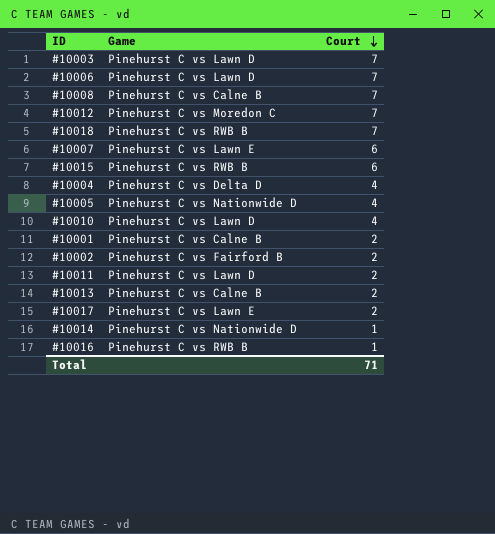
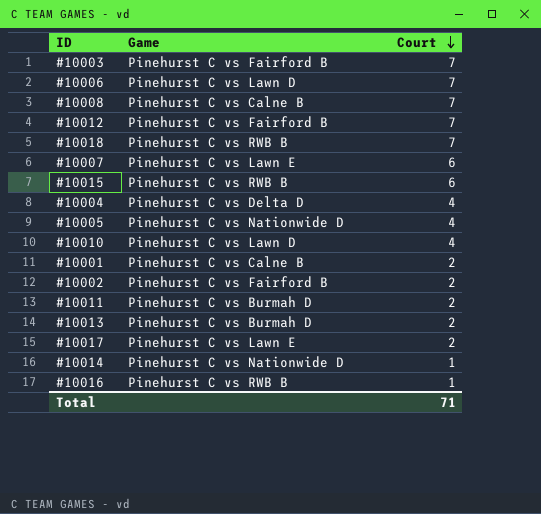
#10003 | Game: Pinehurst C vs Lawn D -> Pinehurst C vs Fairford B
#10012 | Game: Pinehurst C vs Moredon C -> Pinehurst C vs Fairford B
#10011 | Game: Pinehurst C vs Lawn D -> Pinehurst C vs Burmah D
#10013 | Game: Pinehurst C vs Calne B -> Pinehurst C vs Burmah D

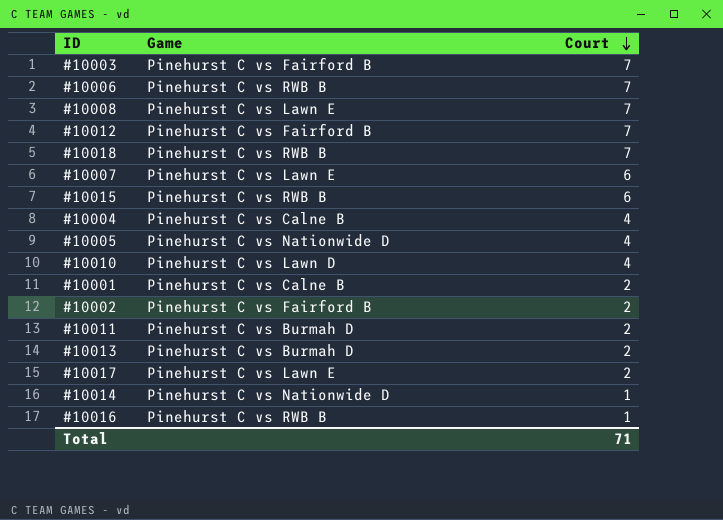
#10006 | Game: Pinehurst C vs Lawn D -> Pinehurst C vs RWB B
#10008 | Game: Pinehurst C vs Calne B -> Pinehurst C vs Lawn E
#10004 | Game: Pinehurst C vs Delta D -> Pinehurst C vs Calne B

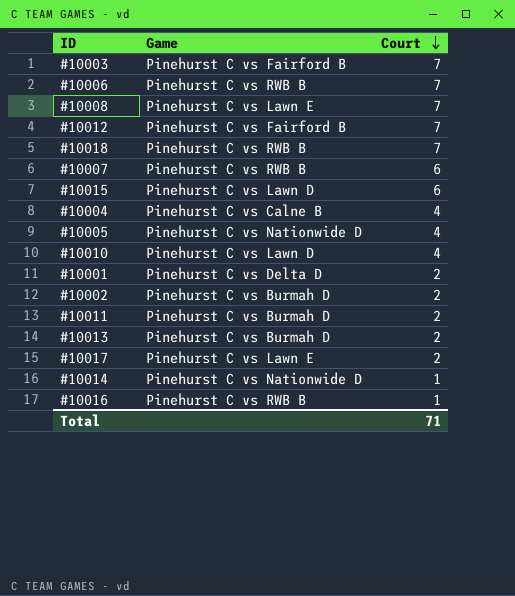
#10007 | Game: Pinehurst C vs Lawn E -> Pinehurst C vs RWB B
#10015 | Game: Pinehurst C vs RWB B -> Pinehurst C vs Lawn D
#10001 | Game: Pinehurst C vs Calne B -> Pinehurst C vs Delta D
#10002 | Game: Pinehurst C vs Fairford B -> Pinehurst C vs Burmah D

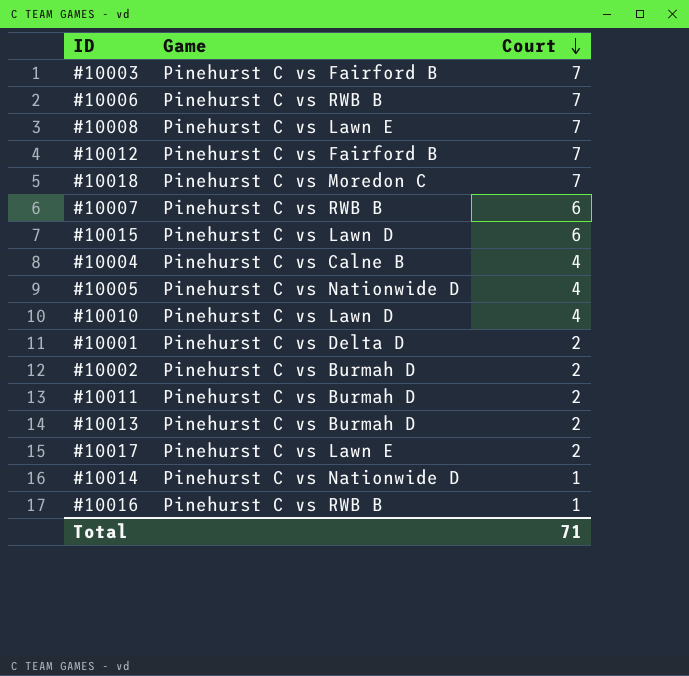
#10018 | Game: Pinehurst C vs RWB B -> Pinehurst C vs Moredon C

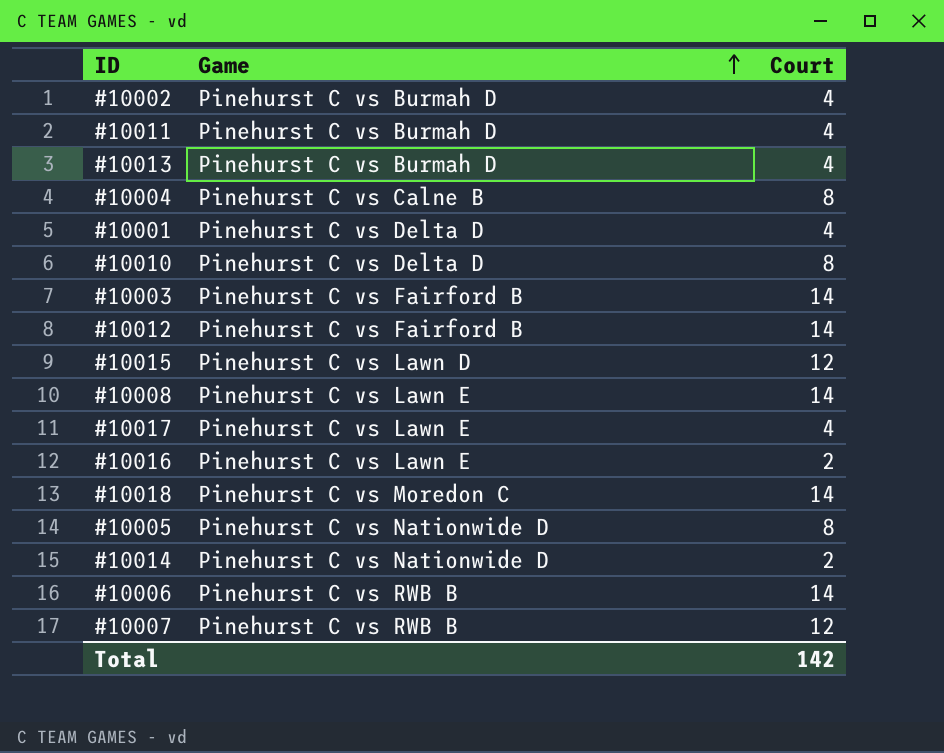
row order: Court descending -> Game ascending
#10002 | Court: 2 -> 4
#10011 | Court: 2 -> 4
#10013 | Court: 2 -> 4
#10004 | Court: 4 -> 8
#10001 | Court: 2 -> 4
#10010 | Game: Pinehurst C vs Lawn D -> Pinehurst C vs Delta D
#10010 | Court: 4 -> 8
#10003 | Court: 7 -> 14
#10012 | Court: 7 -> 14
#10015 | Court: 6 -> 12
#10008 | Court: 7 -> 14
#10017 | Court: 2 -> 4
#10016 | Game: Pinehurst C vs RWB B -> Pinehurst C vs Lawn E
#10016 | Court: 1 -> 2
#10018 | Court: 7 -> 14
#10005 | Court: 4 -> 8
#10014 | Court: 1 -> 2
#10006 | Court: 7 -> 14
#10007 | Court: 6 -> 12
Total | Court: 71 -> 142

